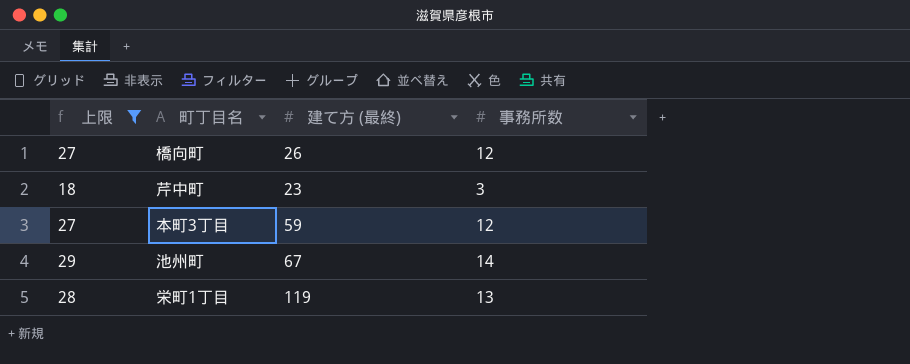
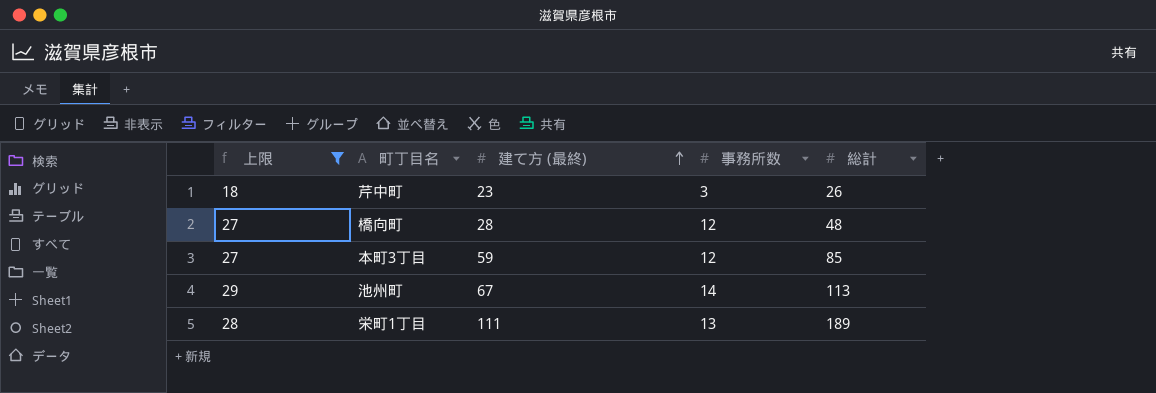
row order: none -> 建て方 (最終) ascending
column 総計 | position: none -> 5
橋向町 | 建て方 (最終): 26 -> 28
栄町1丁目 | 建て方 (最終): 119 -> 111

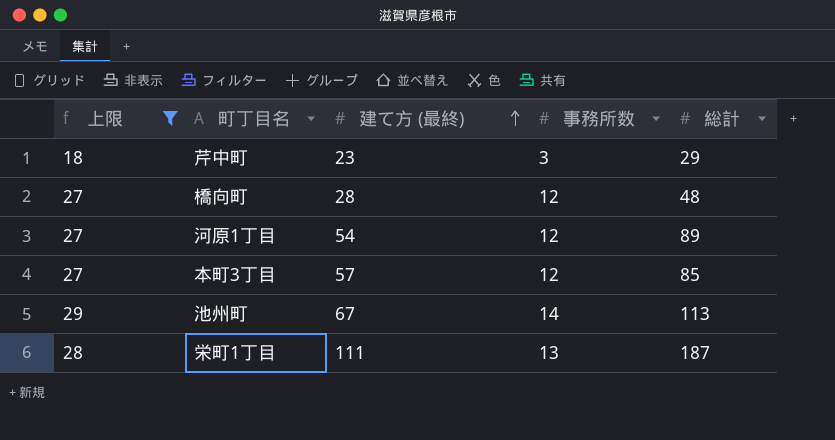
芹中町 | 総計: 26 -> 29
row 河原1丁目: none -> 27 | 54 | 12 | 89
本町3丁目 | 建て方 (最終): 59 -> 57
栄町1丁目 | 総計: 189 -> 187

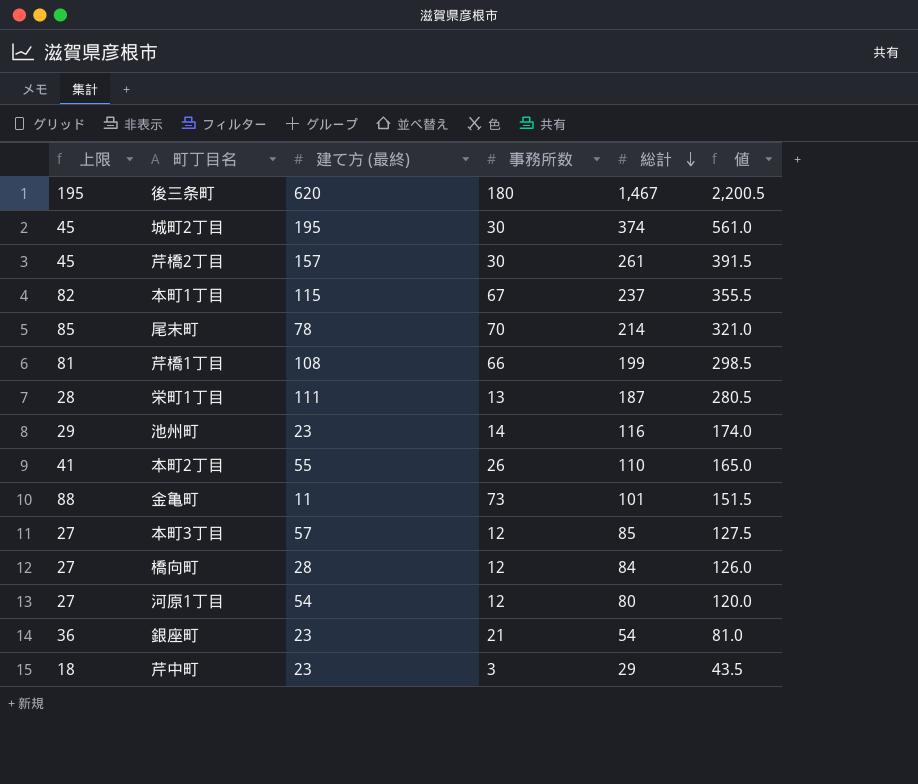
filter: 上限 <= 29 -> none
row order: 建て方 (最終) ascending -> 総計 descending
column 値 | formula: none -> [総計] * 1.5
池州町 | 建て方 (最終): 67 -> 23
池州町 | 総計: 113 -> 116
橋向町 | 総計: 48 -> 84
河原1丁目 | 総計: 89 -> 80

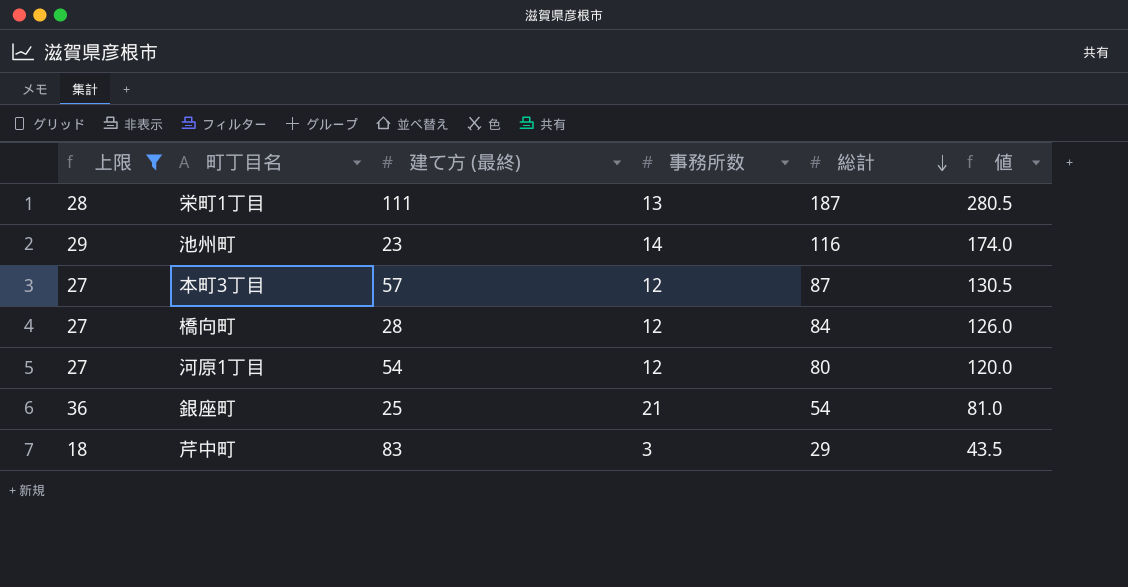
filter: none -> 上限 <= 36
本町3丁目 | 総計: 85 -> 87
本町3丁目 | 値: 127.5 -> 130.5
銀座町 | 建て方 (最終): 23 -> 25
芹中町 | 建て方 (最終): 23 -> 83

